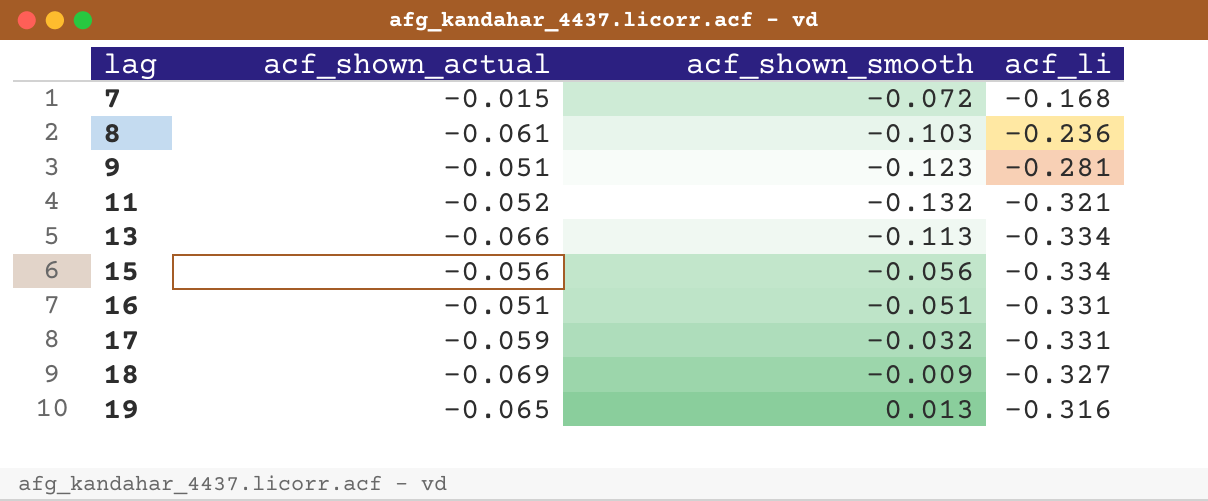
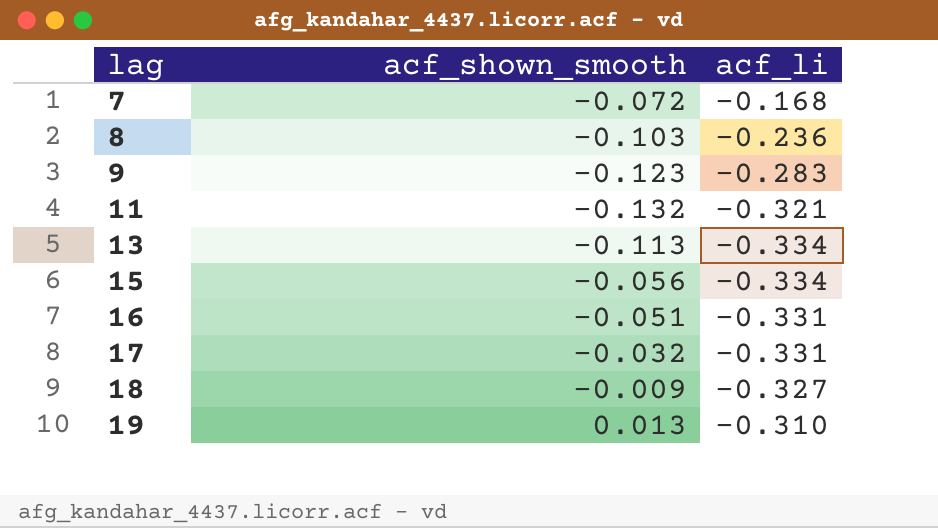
column acf_shown_actual | position: 2 -> none
9 | acf_li: -0.281 -> -0.283
19 | acf_li: -0.316 -> -0.310

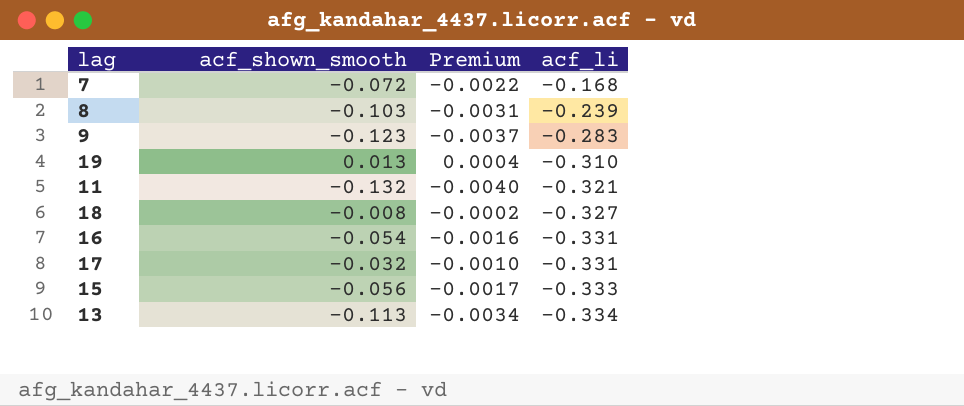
row order: lag ascending -> acf_li descending
column Premium | formula: none -> [acf_shown_smooth] * 0.03
8 | acf_li: -0.236 -> -0.239
18 | acf_shown_smooth: -0.009 -> -0.008
16 | acf_shown_smooth: -0.051 -> -0.054
15 | acf_li: -0.334 -> -0.333

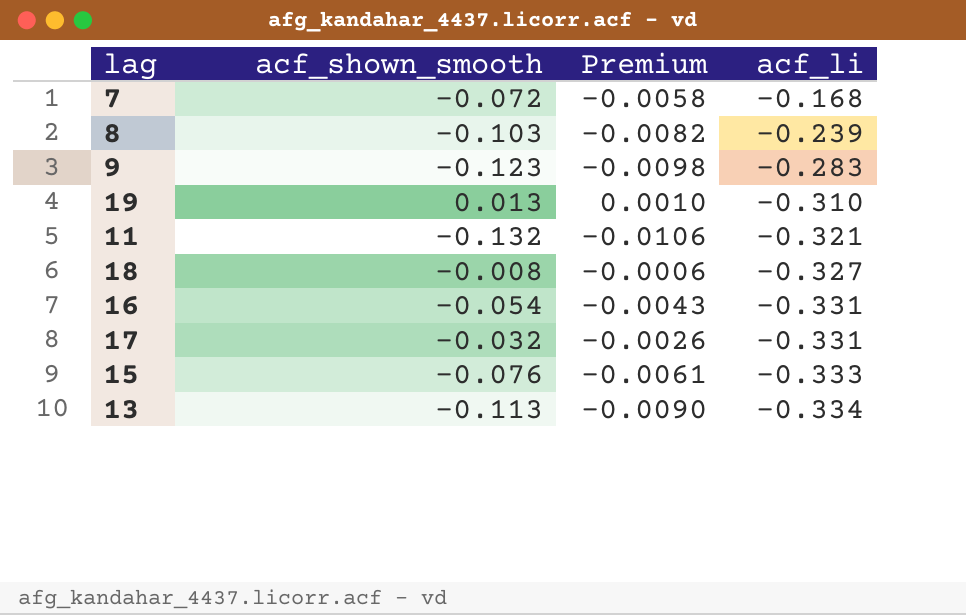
column Premium | formula: [acf_shown_smooth] * 0.03 -> [acf_shown_smooth] * 0.08
15 | acf_shown_smooth: -0.056 -> -0.076

